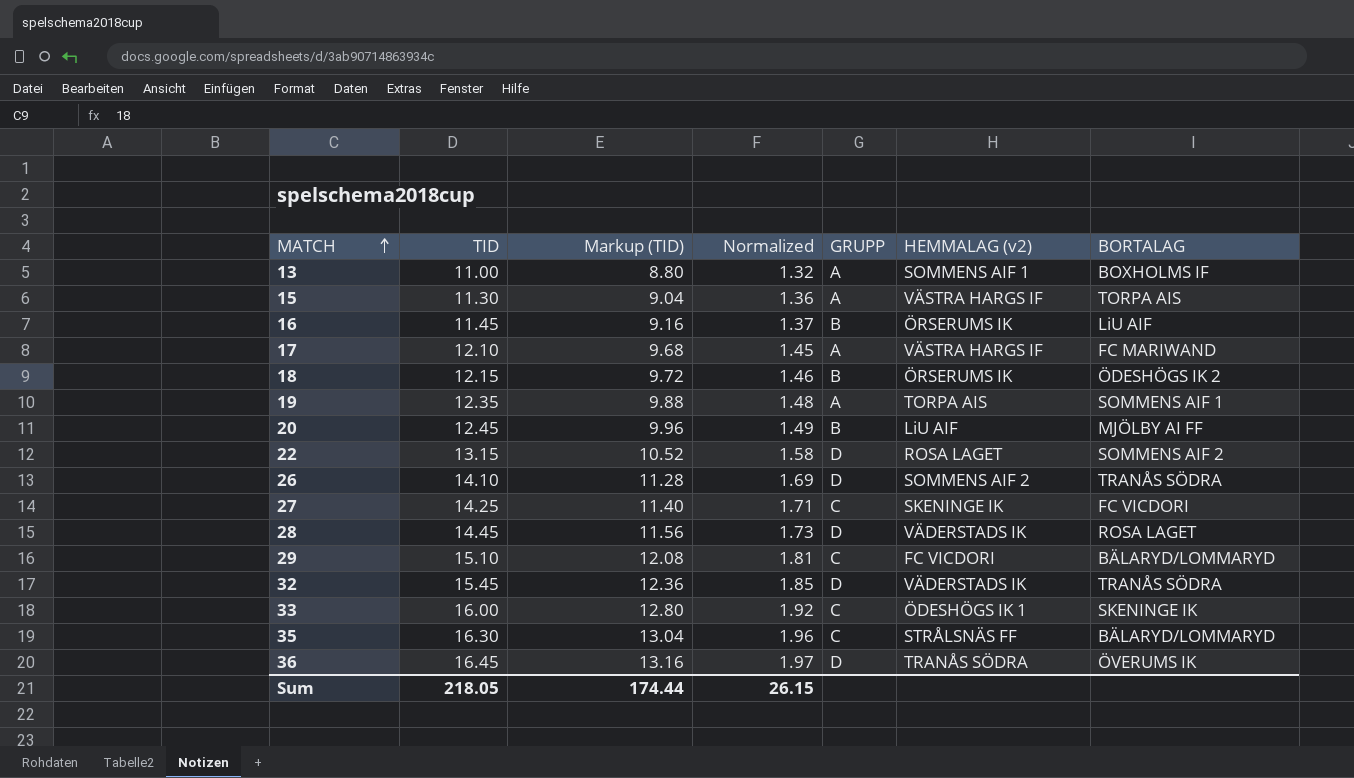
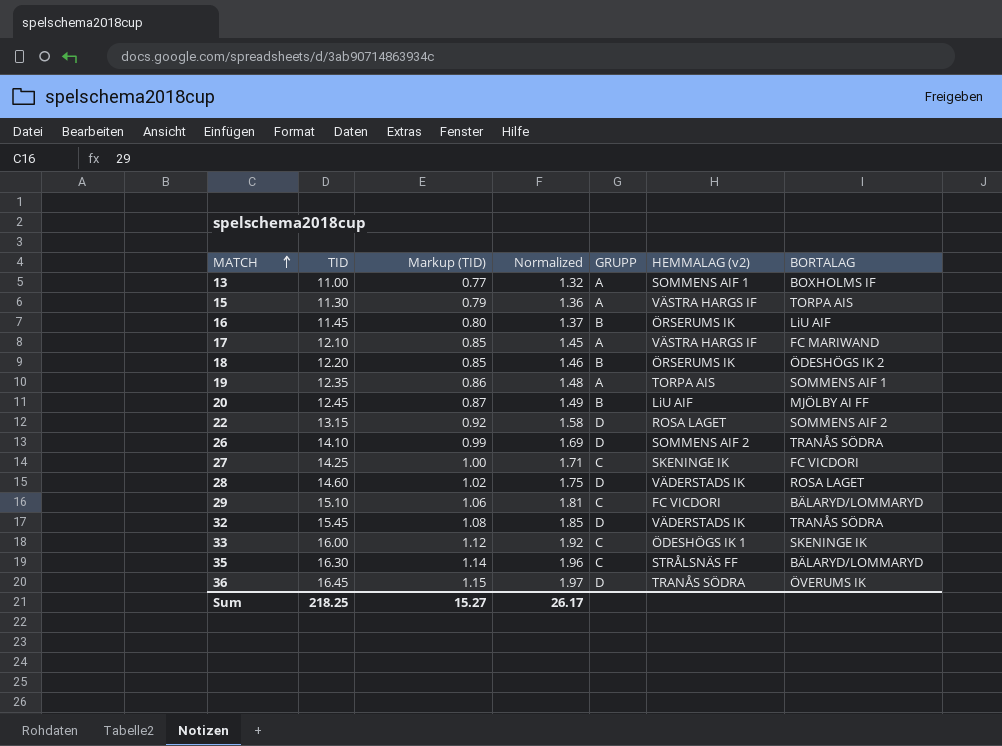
column Markup (TID) | formula: [TID] * 0.8 -> [TID] * 0.07
18 | TID: 12.15 -> 12.20
28 | TID: 14.45 -> 14.60
28 | Normalized: 1.73 -> 1.75
Sum | TID: 218.05 -> 218.25
Sum | Markup (TID): 174.44 -> 15.27
Sum | Normalized: 26.15 -> 26.17

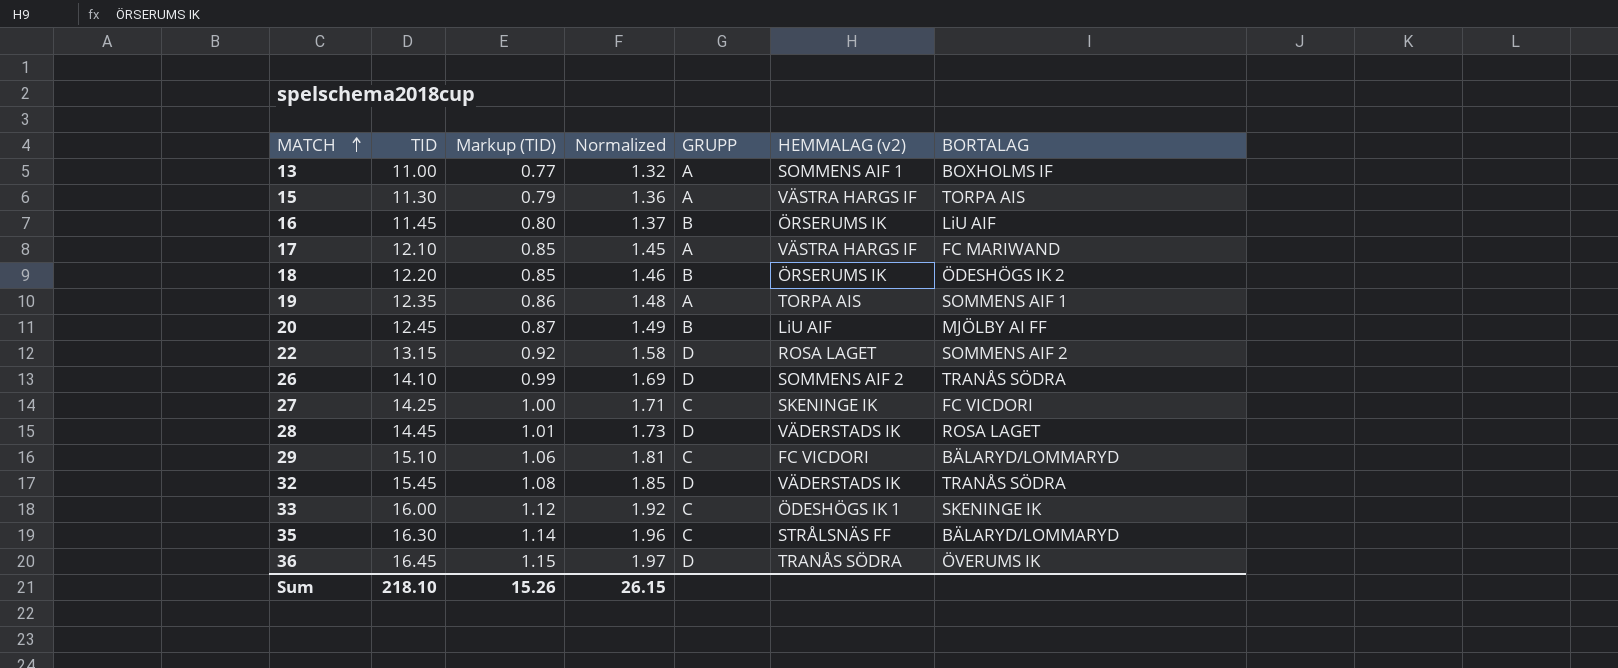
28 | TID: 14.60 -> 14.45
28 | Markup (TID): 1.02 -> 1.01
28 | Normalized: 1.75 -> 1.73
Sum | TID: 218.25 -> 218.10
Sum | Markup (TID): 15.27 -> 15.26
Sum | Normalized: 26.17 -> 26.15

